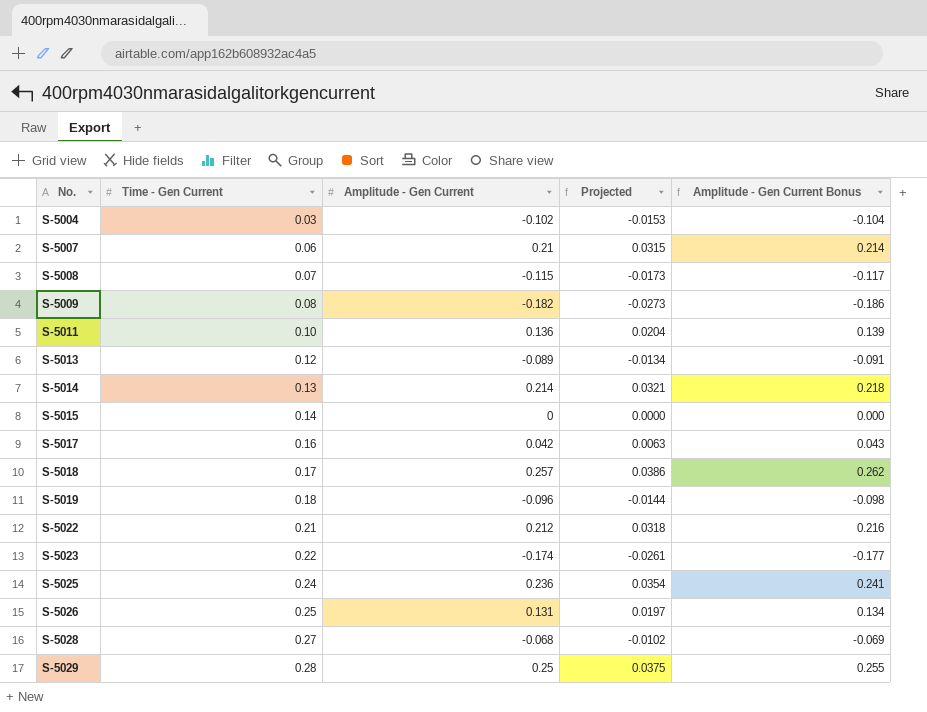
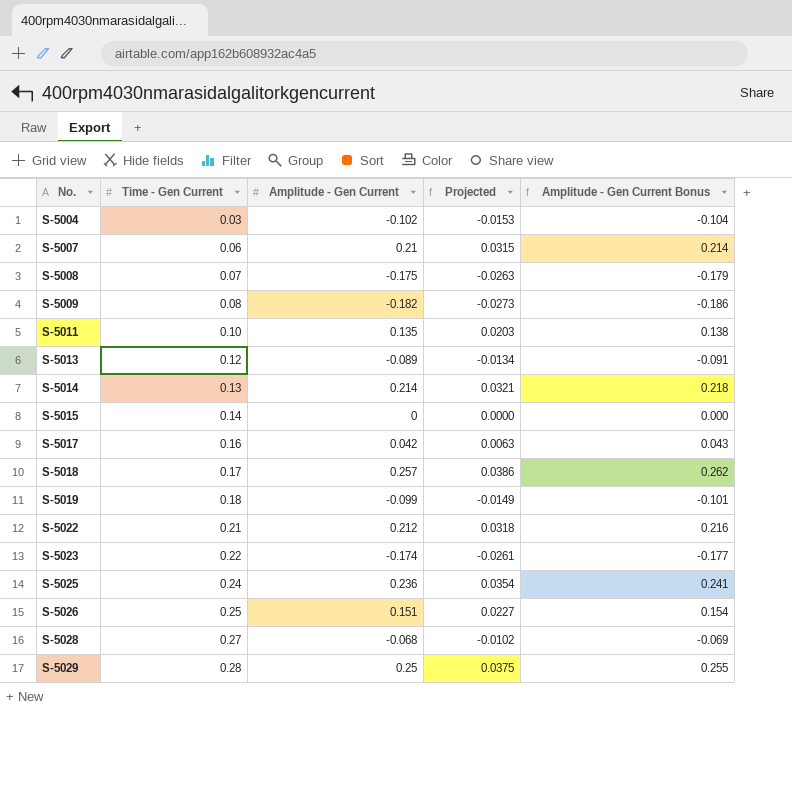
S-5008 | Amplitude - Gen Current: -0.115 -> -0.175
S-5008 | Projected: -0.0173 -> -0.0263
S-5008 | Amplitude - Gen Current Bonus: -0.117 -> -0.179
S-5011 | Amplitude - Gen Current: 0.136 -> 0.135
S-5011 | Projected: 0.0204 -> 0.0203
S-5011 | Amplitude - Gen Current Bonus: 0.139 -> 0.138
S-5019 | Amplitude - Gen Current: -0.096 -> -0.099
S-5019 | Projected: -0.0144 -> -0.0149
S-5019 | Amplitude - Gen Current Bonus: -0.098 -> -0.101
S-5026 | Amplitude - Gen Current: 0.131 -> 0.151
S-5026 | Projected: 0.0197 -> 0.0227
S-5026 | Amplitude - Gen Current Bonus: 0.134 -> 0.154

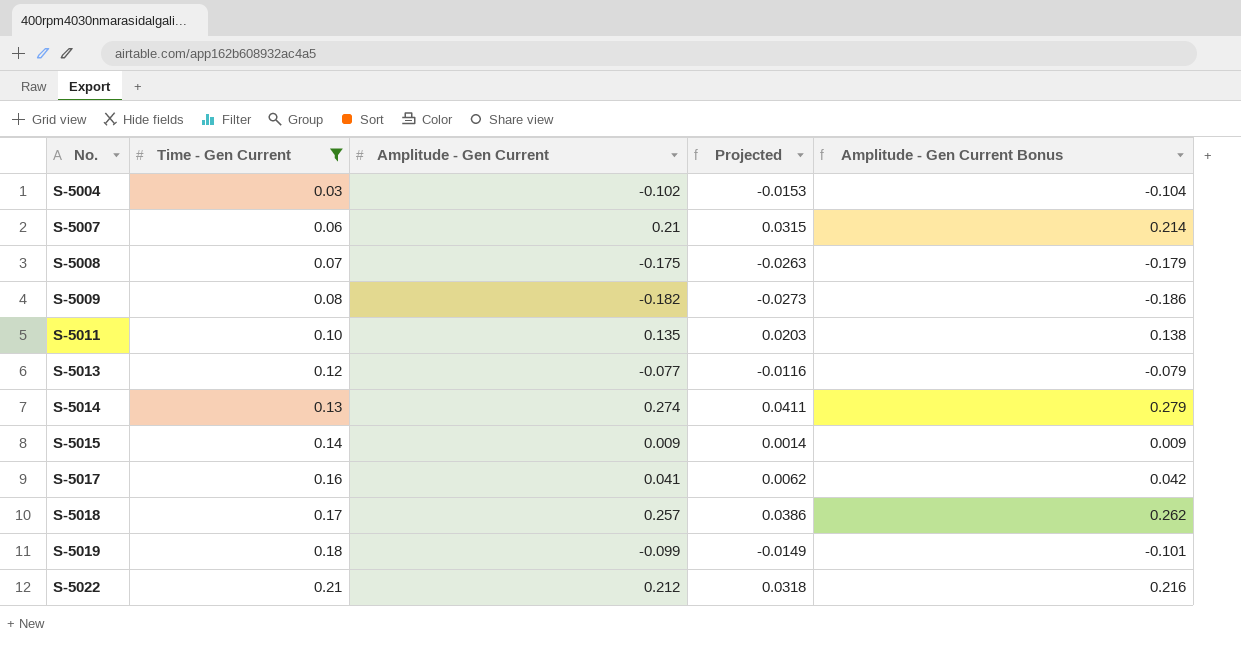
filter: none -> Time - Gen Current <= 0.21
S-5013 | Amplitude - Gen Current: -0.089 -> -0.077
S-5013 | Projected: -0.0134 -> -0.0116
S-5013 | Amplitude - Gen Current Bonus: -0.091 -> -0.079
S-5014 | Amplitude - Gen Current: 0.214 -> 0.274
S-5014 | Projected: 0.0321 -> 0.0411
S-5014 | Amplitude - Gen Current Bonus: 0.218 -> 0.279
S-5015 | Amplitude - Gen Current: 0 -> 0.009
S-5015 | Projected: 0.0000 -> 0.0014
S-5015 | Amplitude - Gen Current Bonus: 0.000 -> 0.009
S-5017 | Amplitude - Gen Current: 0.042 -> 0.041
S-5017 | Projected: 0.0063 -> 0.0062
S-5017 | Amplitude - Gen Current Bonus: 0.043 -> 0.042

